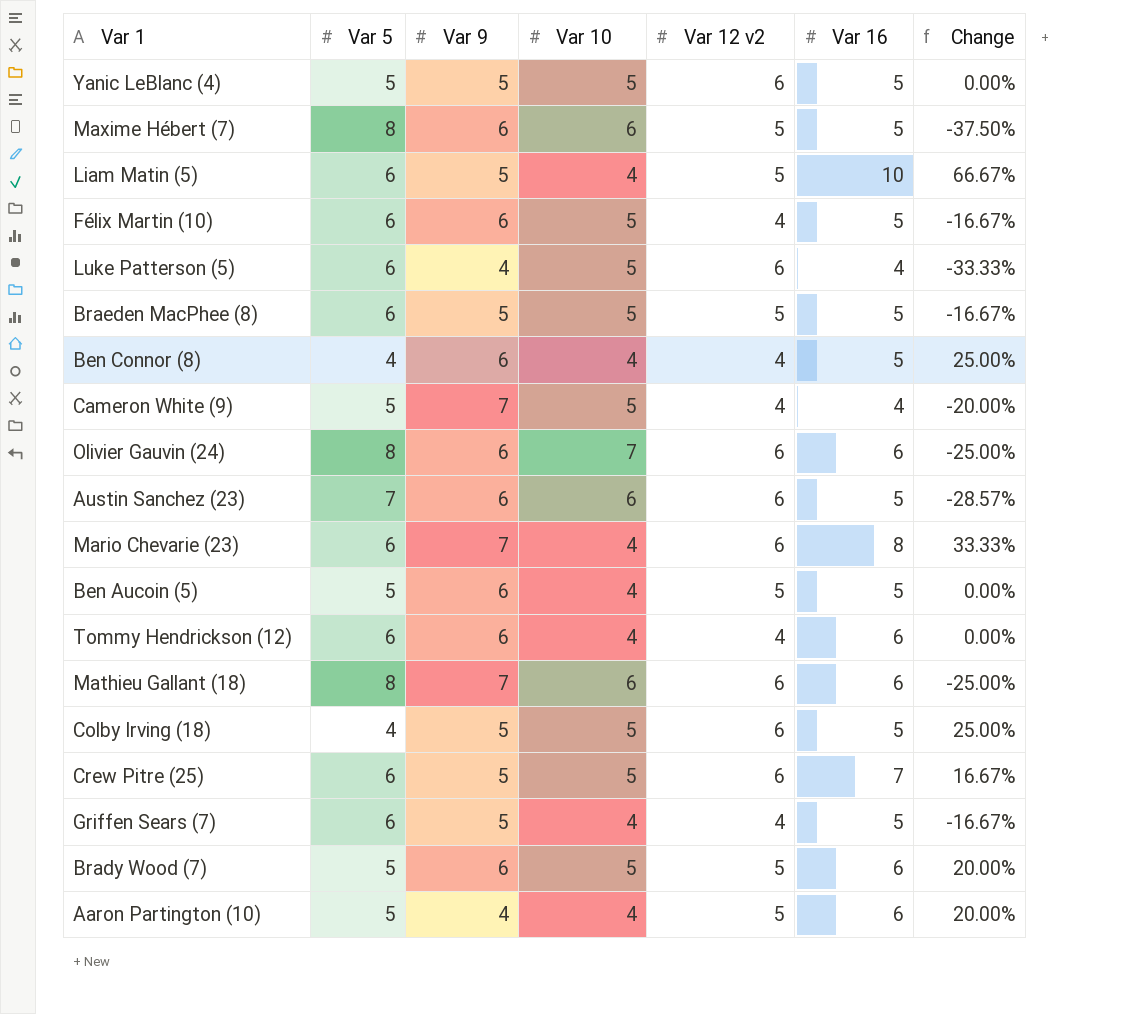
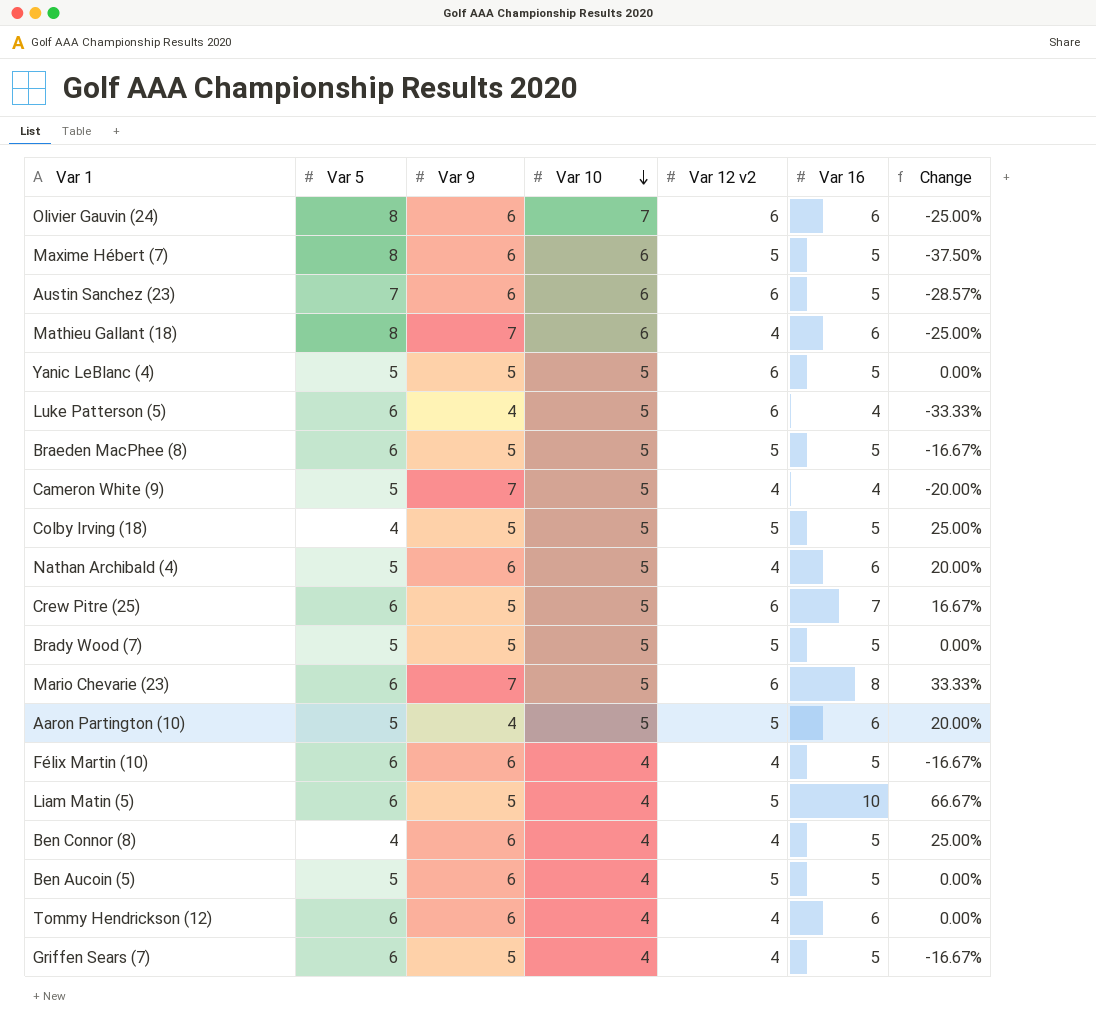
row order: none -> Var 10 descending
Mathieu Gallant (18) | Var 12 v2: 6 -> 4
Colby Irving (18) | Var 12 v2: 6 -> 5
row Nathan Archibald (4): none -> 5 | 6 | 5 | 4 | 6 | 20.00%
Brady Wood (7) | Var 9: 6 -> 5
Brady Wood (7) | Var 16: 6 -> 5
Brady Wood (7) | Change: 20.00% -> 0.00%
Mario Chevarie (23) | Var 10: 4 -> 5
Aaron Partington (10) | Var 10: 4 -> 5
Félix Martin (10) | Var 10: 5 -> 4

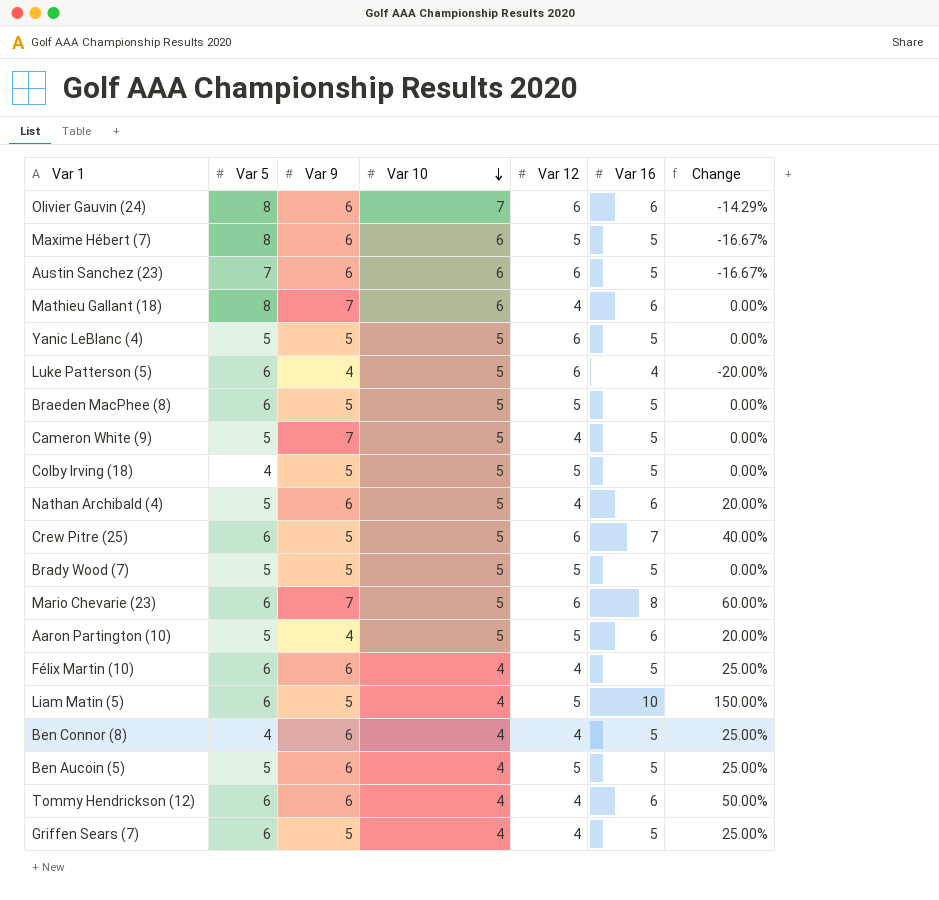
column name: Var 12 v2 -> Var 12
column Change | formula: ([Var 16] - [Var 5]) / [Var 5] -> ([Var 16] - [Var 10]) / [Var 10]
Cameron White (9) | Var 16: 4 -> 5

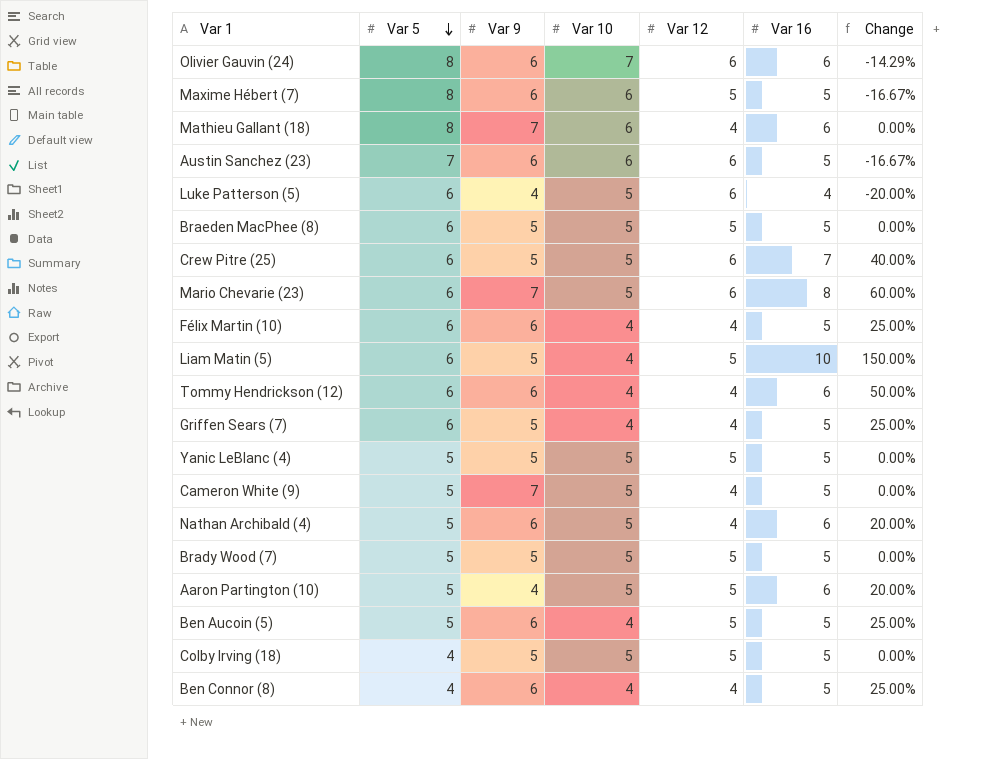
row order: Var 10 descending -> Var 5 descending
Yanic LeBlanc (4) | Var 12: 6 -> 5

